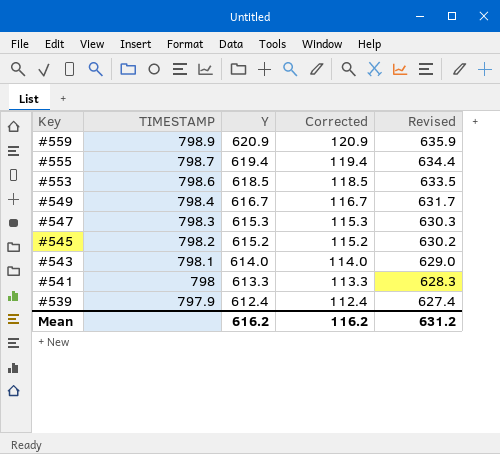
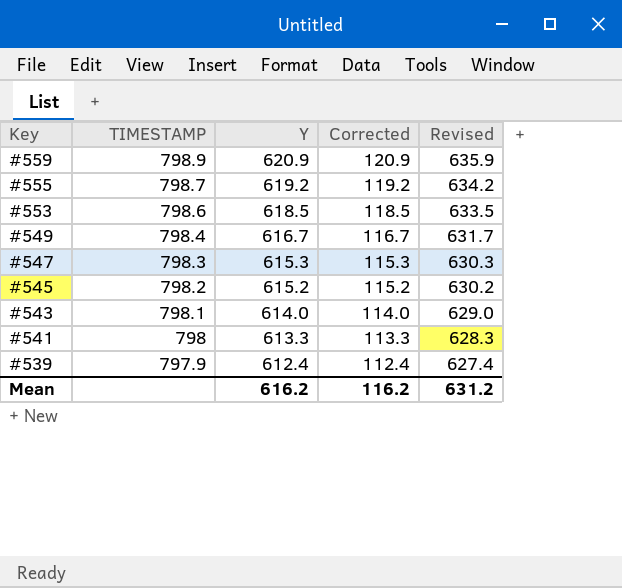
#555 | Y: 619.4 -> 619.2
#555 | Corrected: 119.4 -> 119.2
#555 | Revised: 634.4 -> 634.2

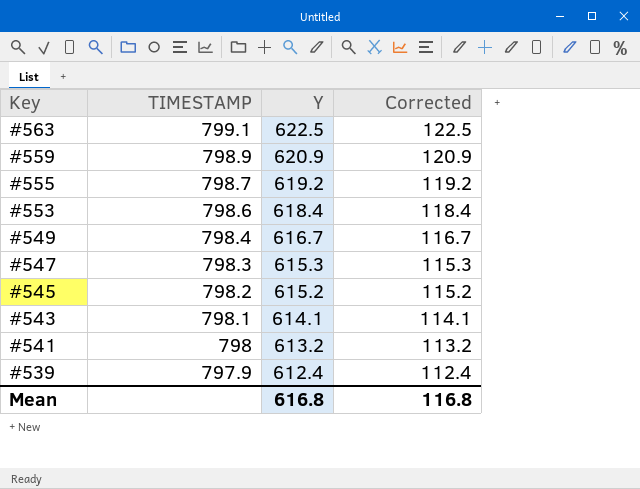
column Revised | formula: [Y] + 15 -> none
row #563: none -> 799.1 | 622.5 | 122.5
#553 | Y: 618.5 -> 618.4
#553 | Corrected: 118.5 -> 118.4
#543 | Y: 614.0 -> 614.1
#543 | Corrected: 114.0 -> 114.1
#541 | Y: 613.3 -> 613.2
#541 | Corrected: 113.3 -> 113.2
Mean | Y: 616.2 -> 616.8
Mean | Corrected: 116.2 -> 116.8

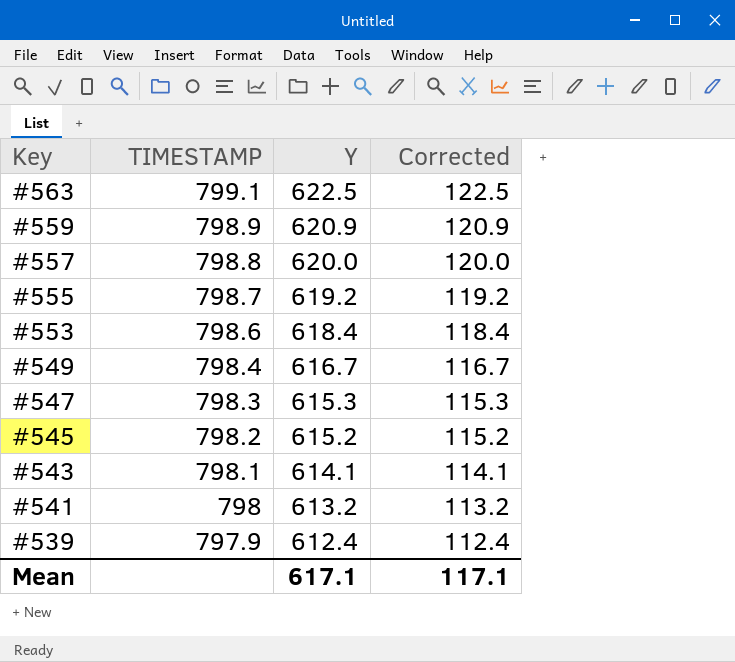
row #557: none -> 798.8 | 620.0 | 120.0
Mean | Y: 616.8 -> 617.1
Mean | Corrected: 116.8 -> 117.1

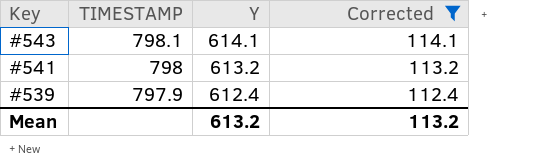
filter: none -> Corrected <= 114.1
Mean | Y: 617.1 -> 613.2
Mean | Corrected: 117.1 -> 113.2

